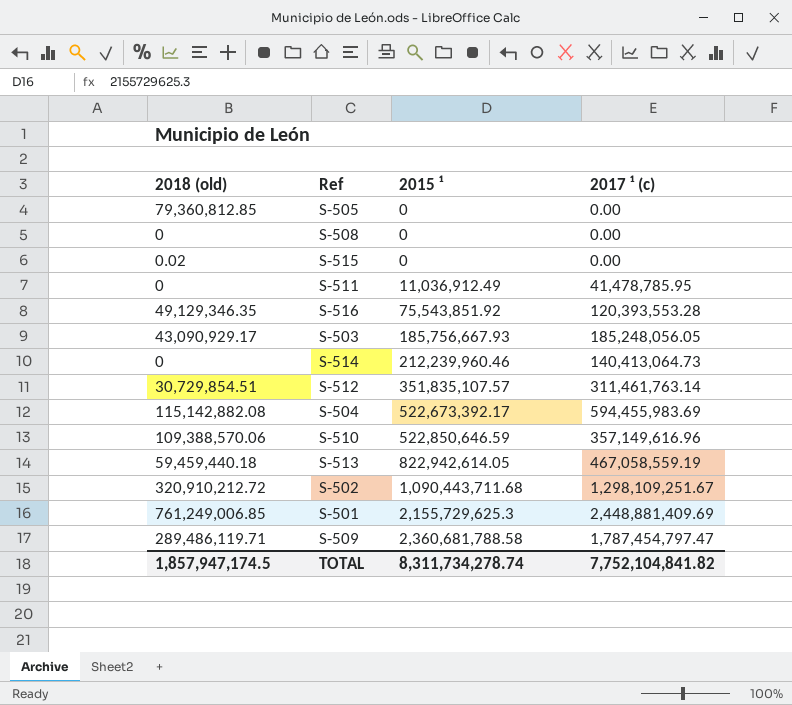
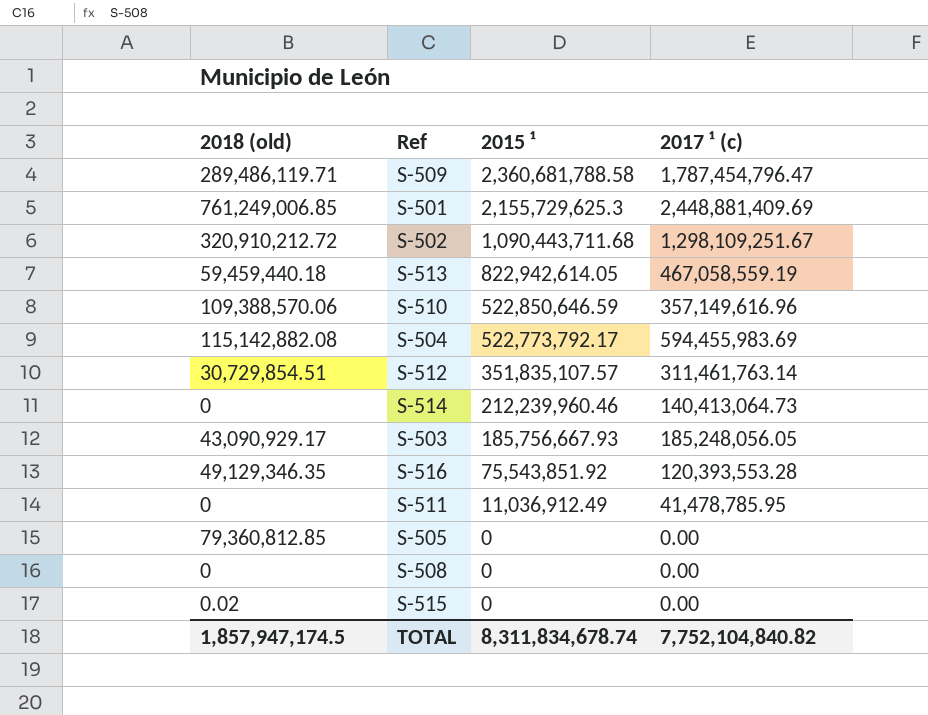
row order: 2015 ¹ ascending -> 2015 ¹ descending
S-509 | 2017 ¹ (c): 1,787,454,797.47 -> 1,787,454,796.47
S-504 | 2015 ¹: 522,673,392.17 -> 522,773,792.17
TOTAL | 2015 ¹: 8,311,734,278.74 -> 8,311,834,678.74
TOTAL | 2017 ¹ (c): 7,752,104,841.82 -> 7,752,104,840.82

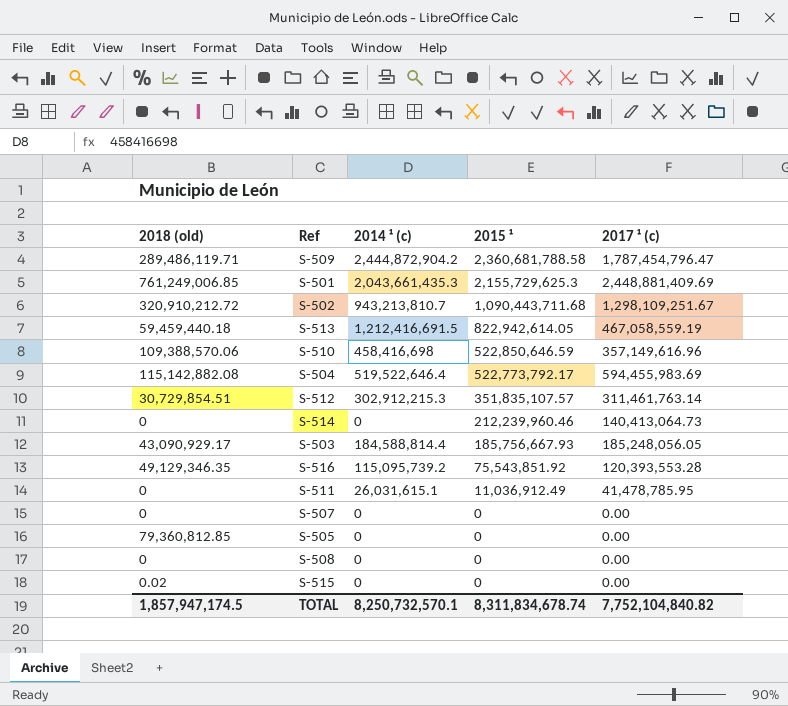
column 2014 ¹ (c) | position: none -> 3
row S-507: none -> 0 | 0 | 0 | 0.00

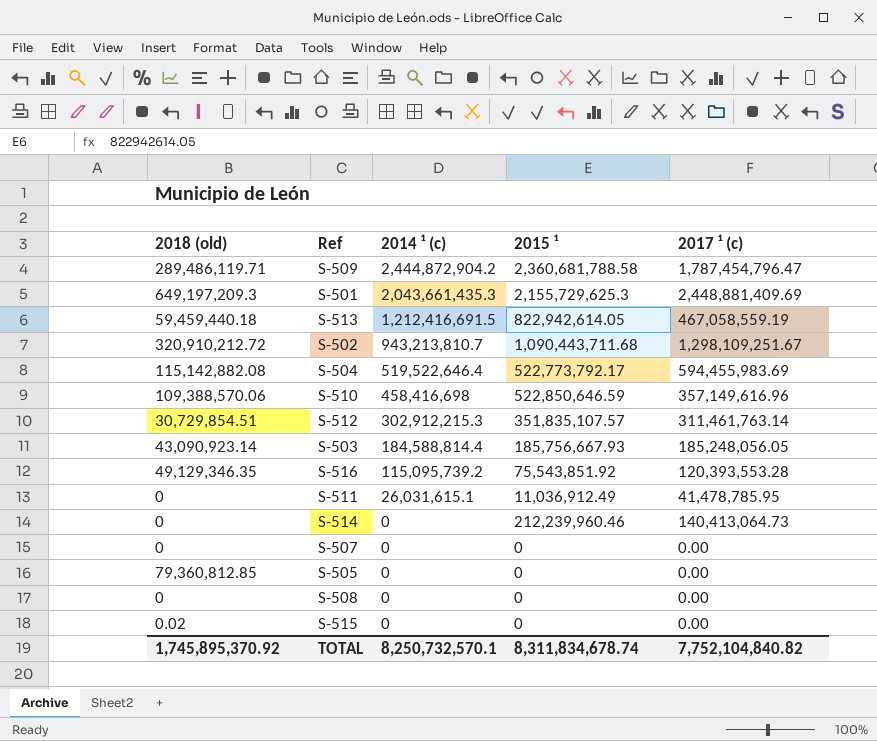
row order: 2015 ¹ descending -> 2014 ¹ (c) descending
S-501 | 2018 (old): 761,249,006.85 -> 649,197,209.3
S-503 | 2018 (old): 43,090,929.17 -> 43,090,923.14
TOTAL | 2018 (old): 1,857,947,174.5 -> 1,745,895,370.92

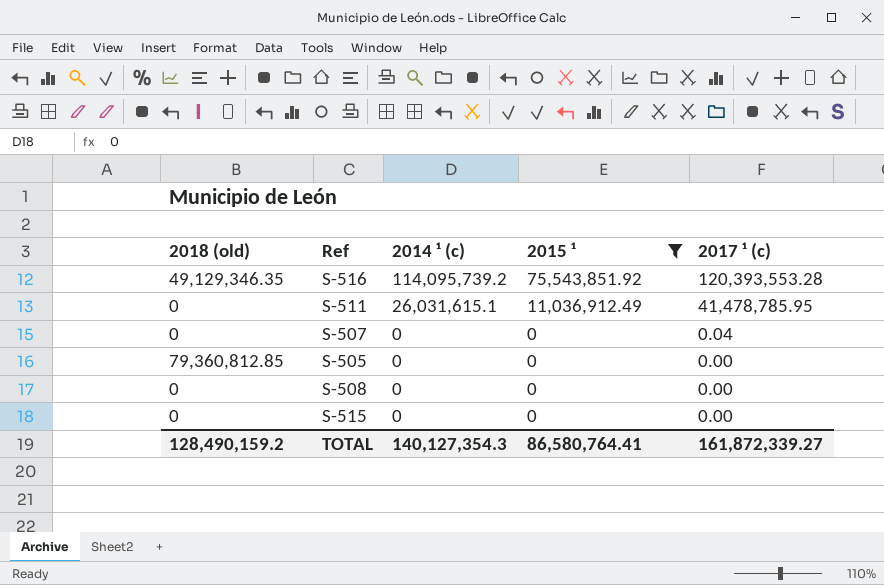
filter: none -> 2015 ¹ <= 75,543,851.92
S-516 | 2014 ¹ (c): 115,095,739.2 -> 114,095,739.2
S-507 | 2017 ¹ (c): 0.00 -> 0.04
S-515 | 2018 (old): 0.02 -> 0
TOTAL | 2018 (old): 1,745,895,370.92 -> 128,490,159.2
TOTAL | 2014 ¹ (c): 8,250,732,570.1 -> 140,127,354.3
TOTAL | 2015 ¹: 8,311,834,678.74 -> 86,580,764.41
TOTAL | 2017 ¹ (c): 7,752,104,840.82 -> 161,872,339.27

